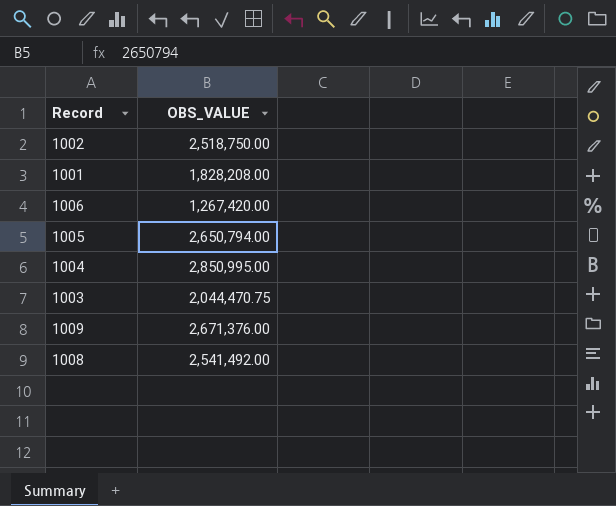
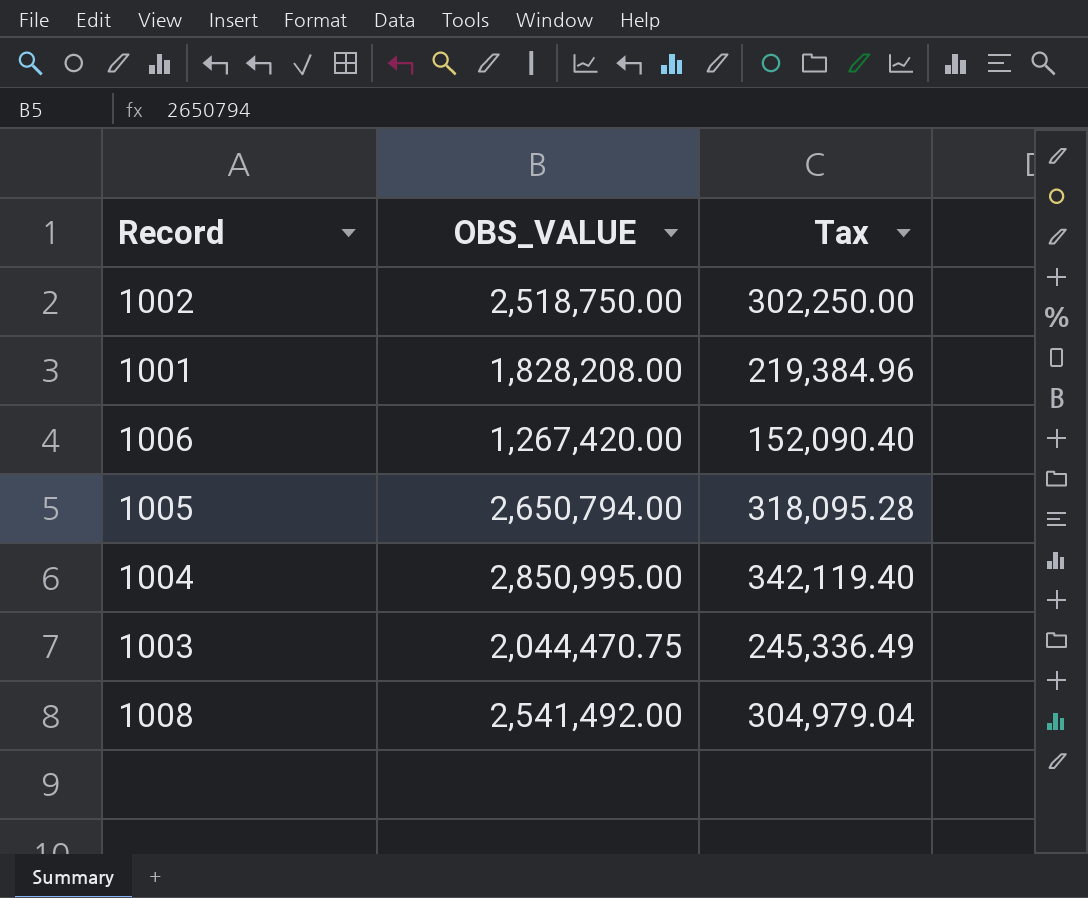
column Tax | formula: none -> [OBS_VALUE] * 0.12
row 1009: 2,671,376.00 -> none

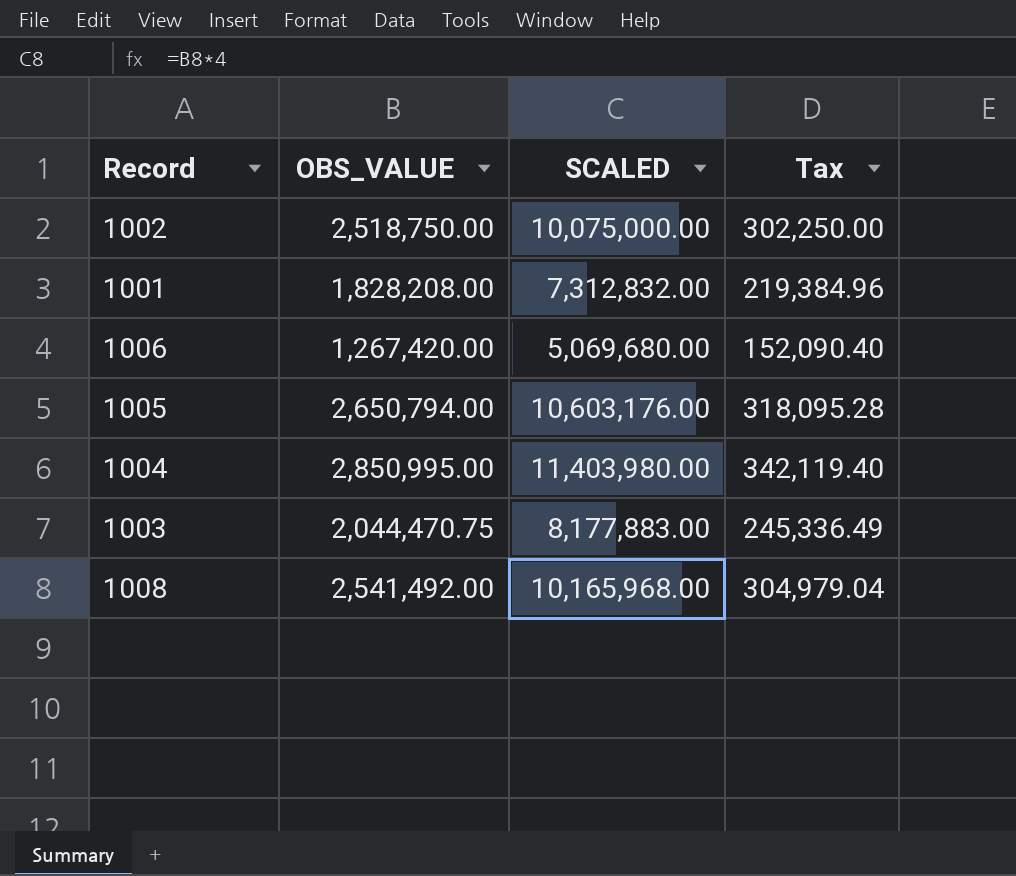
column SCALED | formula: none -> [OBS_VALUE] * 4

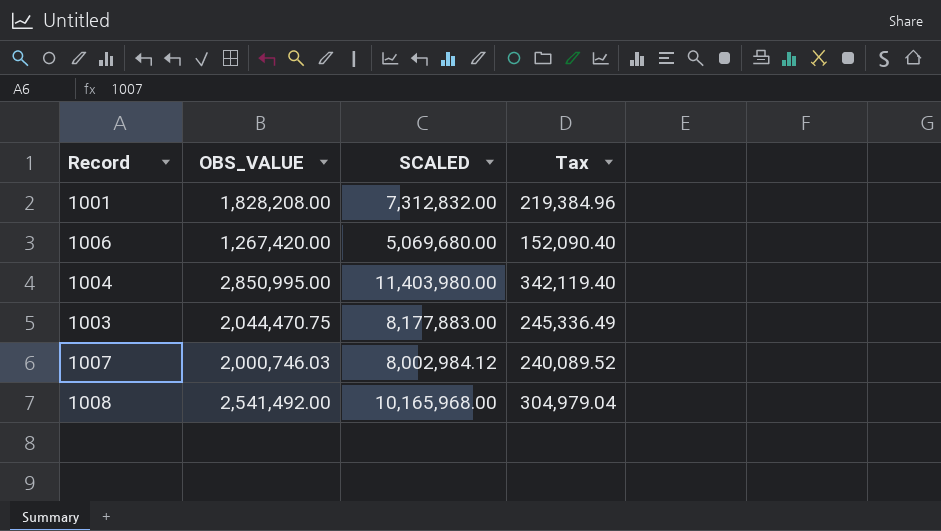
row 1002: 2,518,750.00 | 10,075,000.00 | 302,250.00 -> none
row 1005: 2,650,794.00 | 10,603,176.00 | 318,095.28 -> none
row 1007: none -> 2,000,746.03 | 8,002,984.12 | 240,089.52

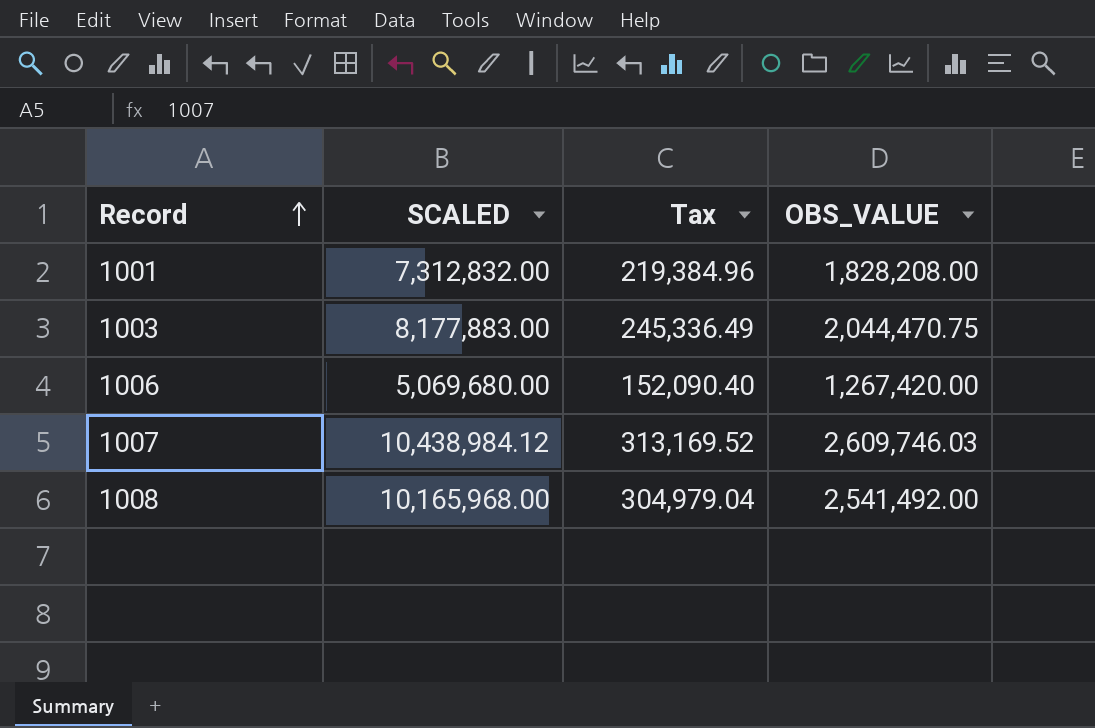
row order: none -> Record ascending
column OBS_VALUE | position: 2 -> 4
row 1004: 2,850,995.00 | 11,403,980.00 | 342,119.40 -> none
1007 | SCALED: 8,002,984.12 -> 10,438,984.12
1007 | Tax: 240,089.52 -> 313,169.52
1007 | OBS_VALUE: 2,000,746.03 -> 2,609,746.03

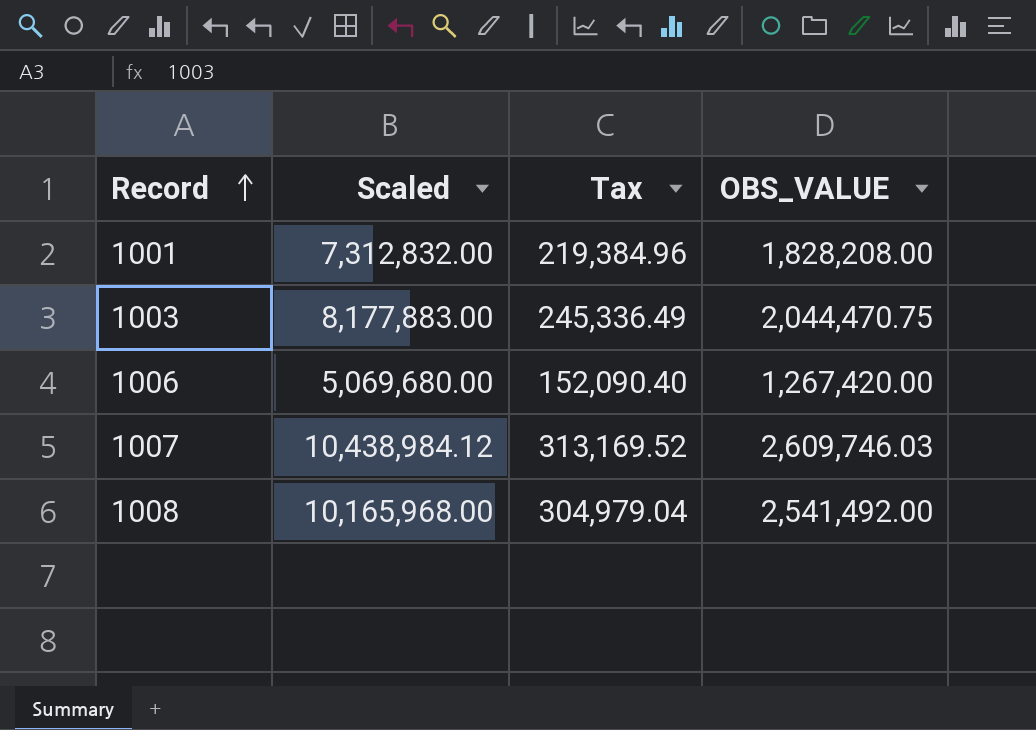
column name: SCALED -> Scaled

